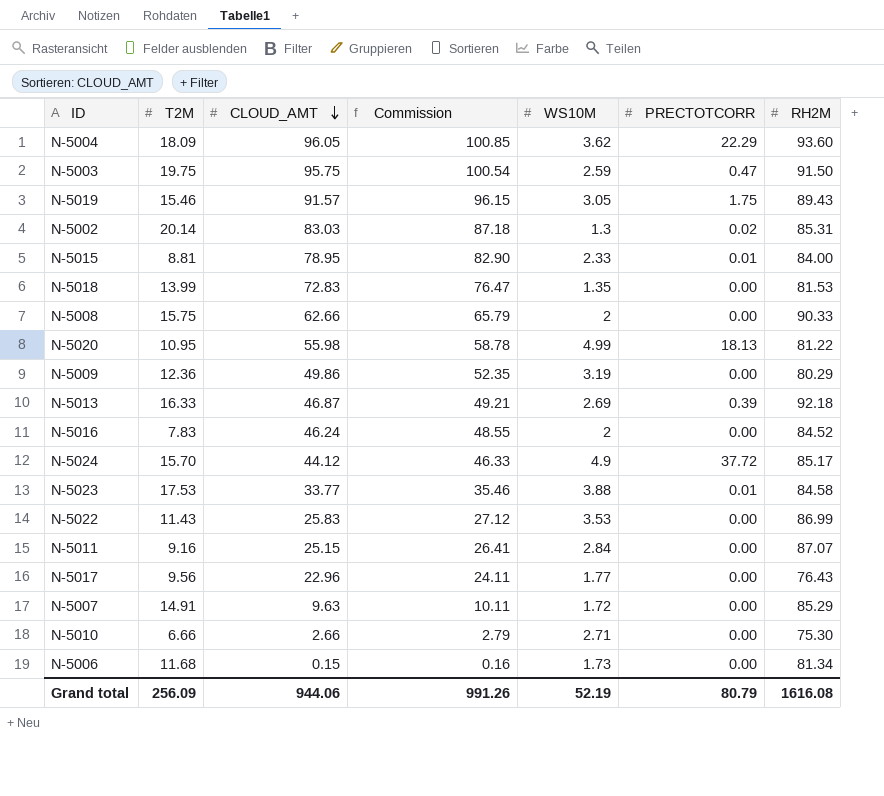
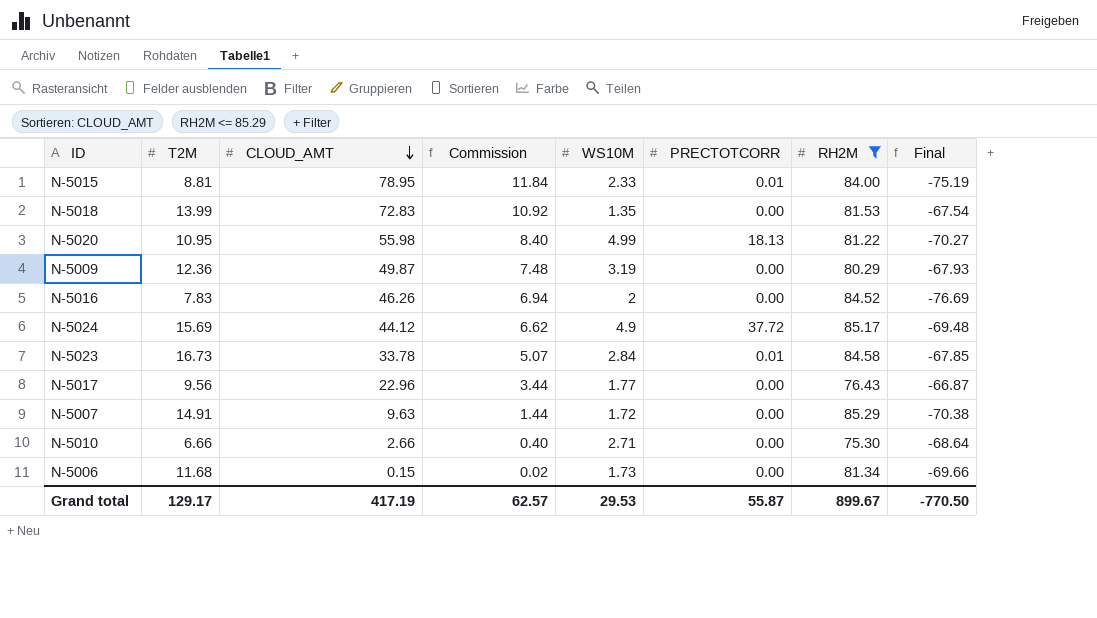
filter: none -> RH2M <= 85.29
column Commission | formula: [CLOUD_AMT] * 1.05 -> [CLOUD_AMT] * 0.15
column Final | formula: none -> [T2M] - [RH2M]
N-5009 | CLOUD_AMT: 49.86 -> 49.87
N-5016 | CLOUD_AMT: 46.24 -> 46.26
N-5024 | T2M: 15.70 -> 15.69
N-5023 | T2M: 17.53 -> 16.73
N-5023 | CLOUD_AMT: 33.77 -> 33.78
N-5023 | WS10M: 3.88 -> 2.84
Grand total | T2M: 256.09 -> 129.17
Grand total | CLOUD_AMT: 944.06 -> 417.19
Grand total | Commission: 991.26 -> 62.57
Grand total | WS10M: 52.19 -> 29.53
Grand total | PRECTOTCORR: 80.79 -> 55.87
Grand total | RH2M: 1616.08 -> 899.67

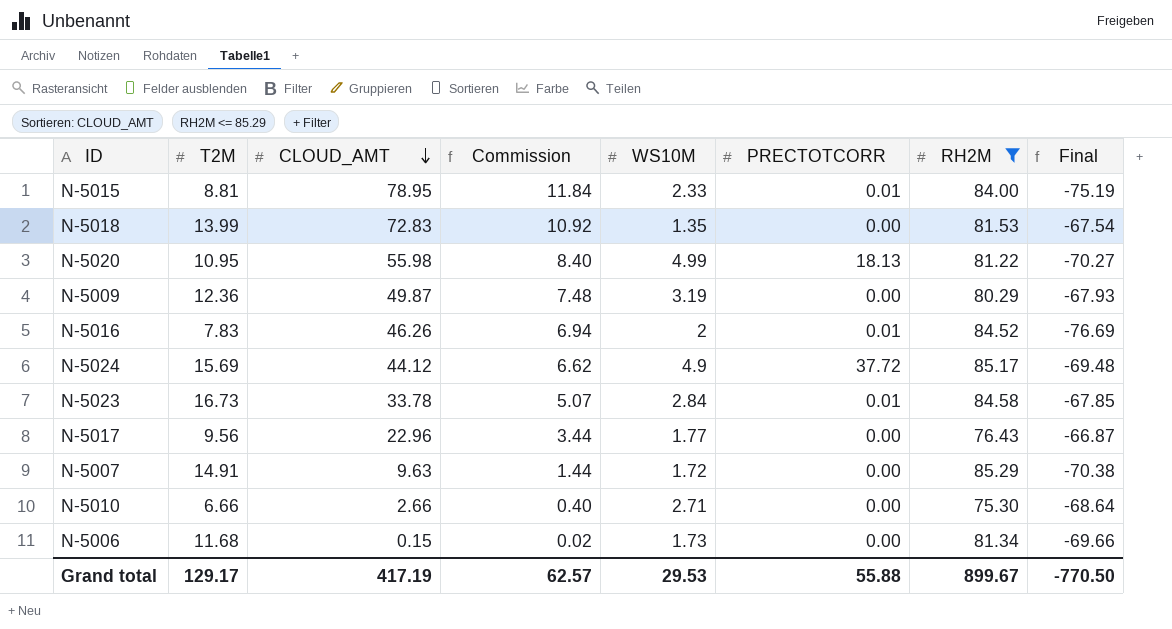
N-5016 | PRECTOTCORR: 0.00 -> 0.01
Grand total | PRECTOTCORR: 55.87 -> 55.88

